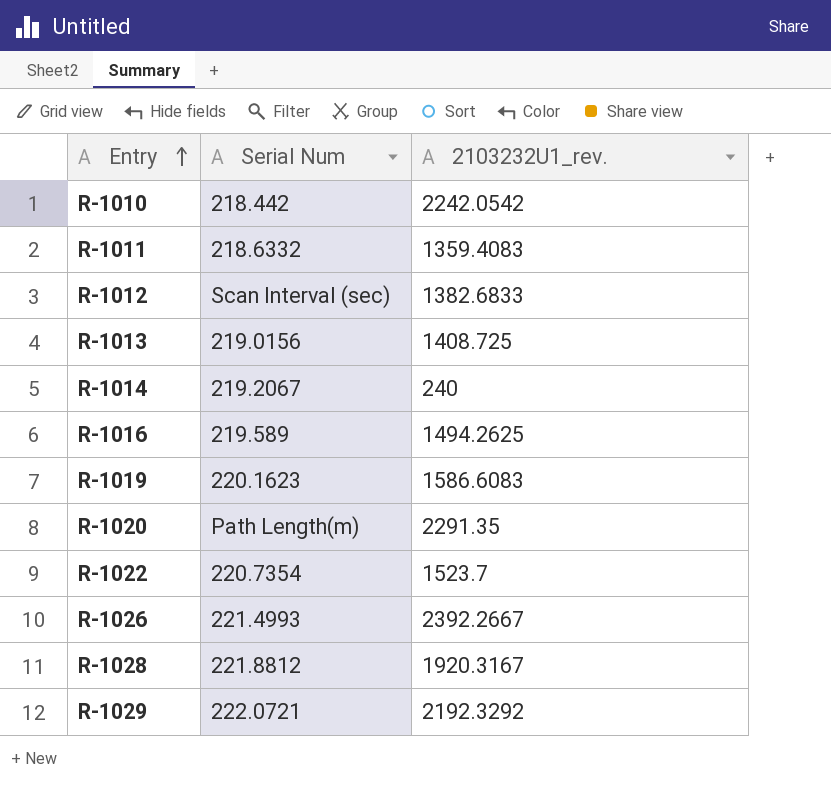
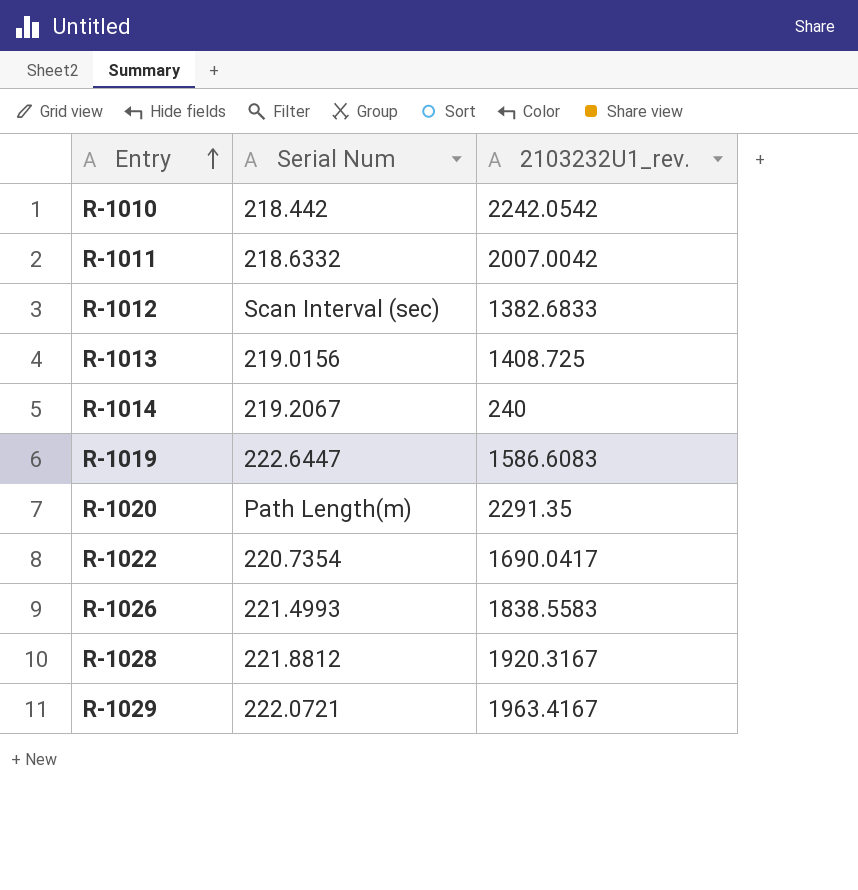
row R-1016: 219.589 | 1494.2625 -> none
R-1011 | 2103232U1_rev.: 1359.4083 -> 2007.0042
R-1019 | Serial Num: 220.1623 -> 222.6447
R-1022 | 2103232U1_rev.: 1523.7 -> 1690.0417
R-1026 | 2103232U1_rev.: 2392.2667 -> 1838.5583
R-1029 | 2103232U1_rev.: 2192.3292 -> 1963.4167

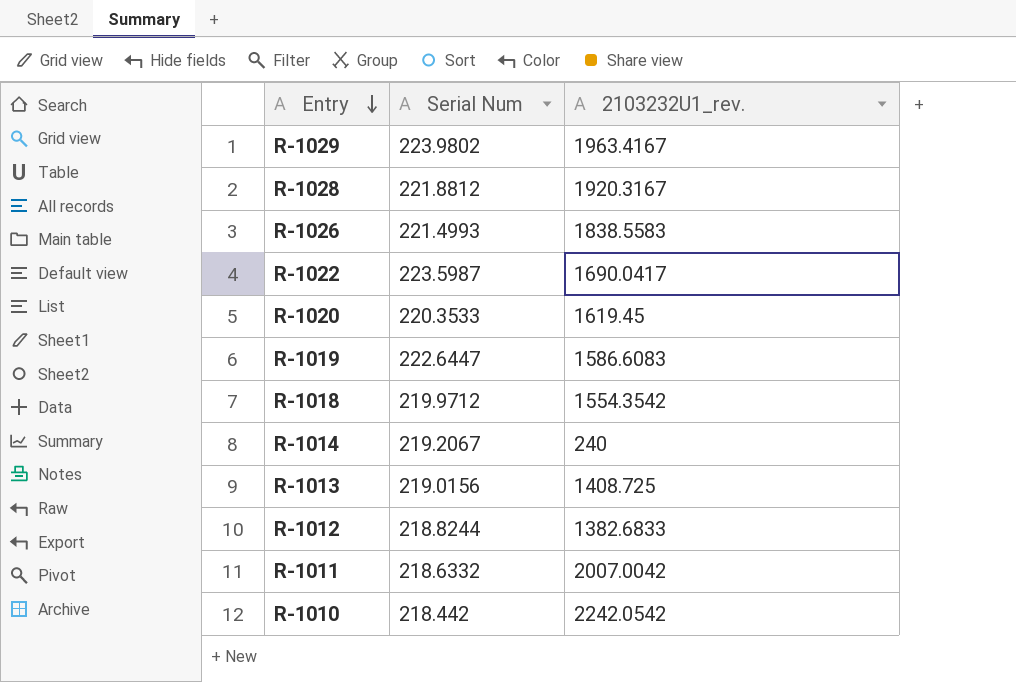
row order: Entry ascending -> Entry descending
R-1029 | Serial Num: 222.0721 -> 223.9802
R-1022 | Serial Num: 220.7354 -> 223.5987
R-1020 | Serial Num: Path Length(m) -> 220.3533
R-1020 | 2103232U1_rev.: 2291.35 -> 1619.45
row R-1018: none -> 219.9712 | 1554.3542
R-1012 | Serial Num: Scan Interval (sec) -> 218.8244

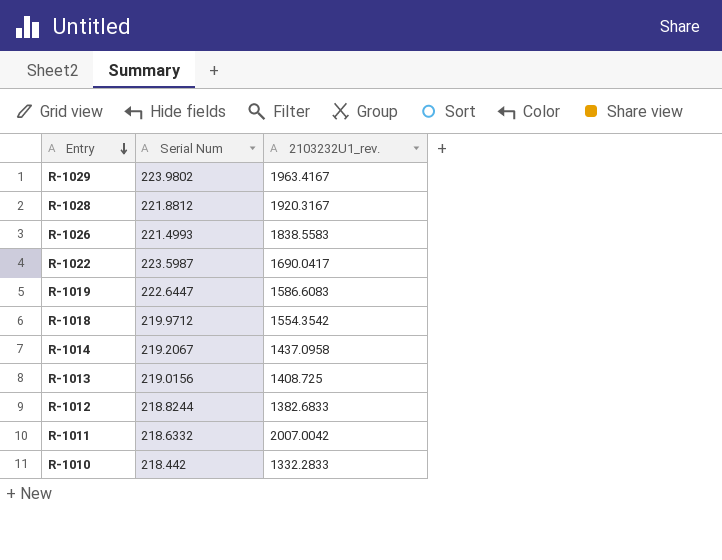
row R-1020: 220.3533 | 1619.45 -> none
R-1014 | 2103232U1_rev.: 240 -> 1437.0958
R-1010 | 2103232U1_rev.: 2242.0542 -> 1332.2833

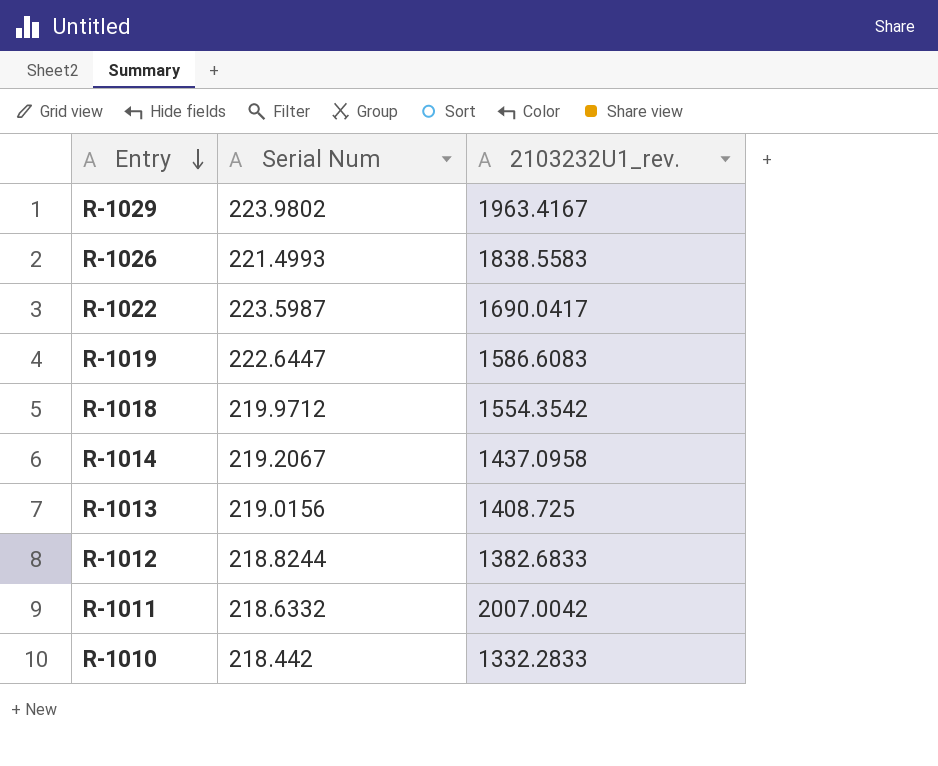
row R-1028: 221.8812 | 1920.3167 -> none

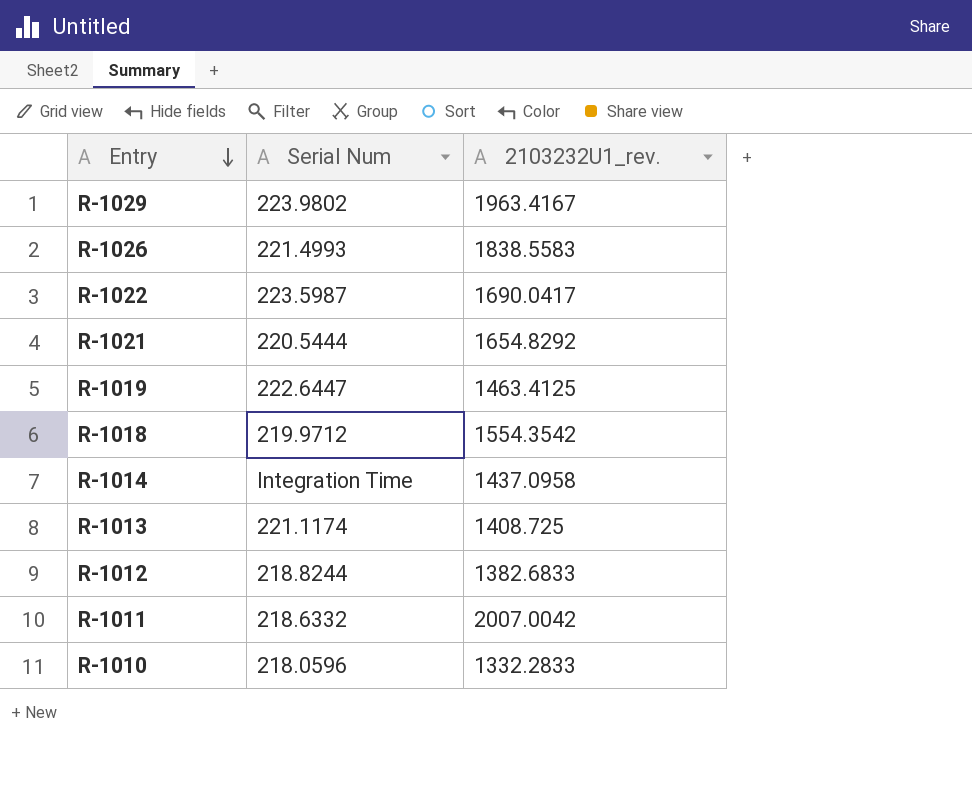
row R-1021: none -> 220.5444 | 1654.8292
R-1019 | 2103232U1_rev.: 1586.6083 -> 1463.4125
R-1014 | Serial Num: 219.2067 -> Integration Time
R-1013 | Serial Num: 219.0156 -> 221.1174
R-1010 | Serial Num: 218.442 -> 218.0596

